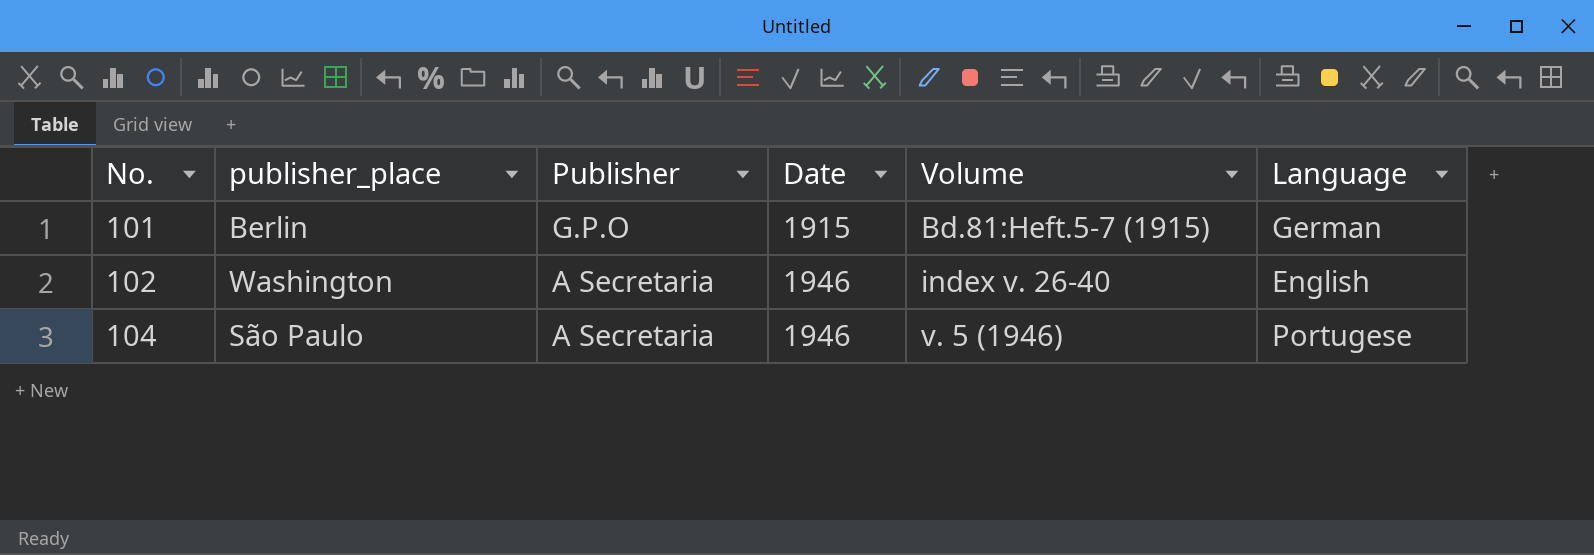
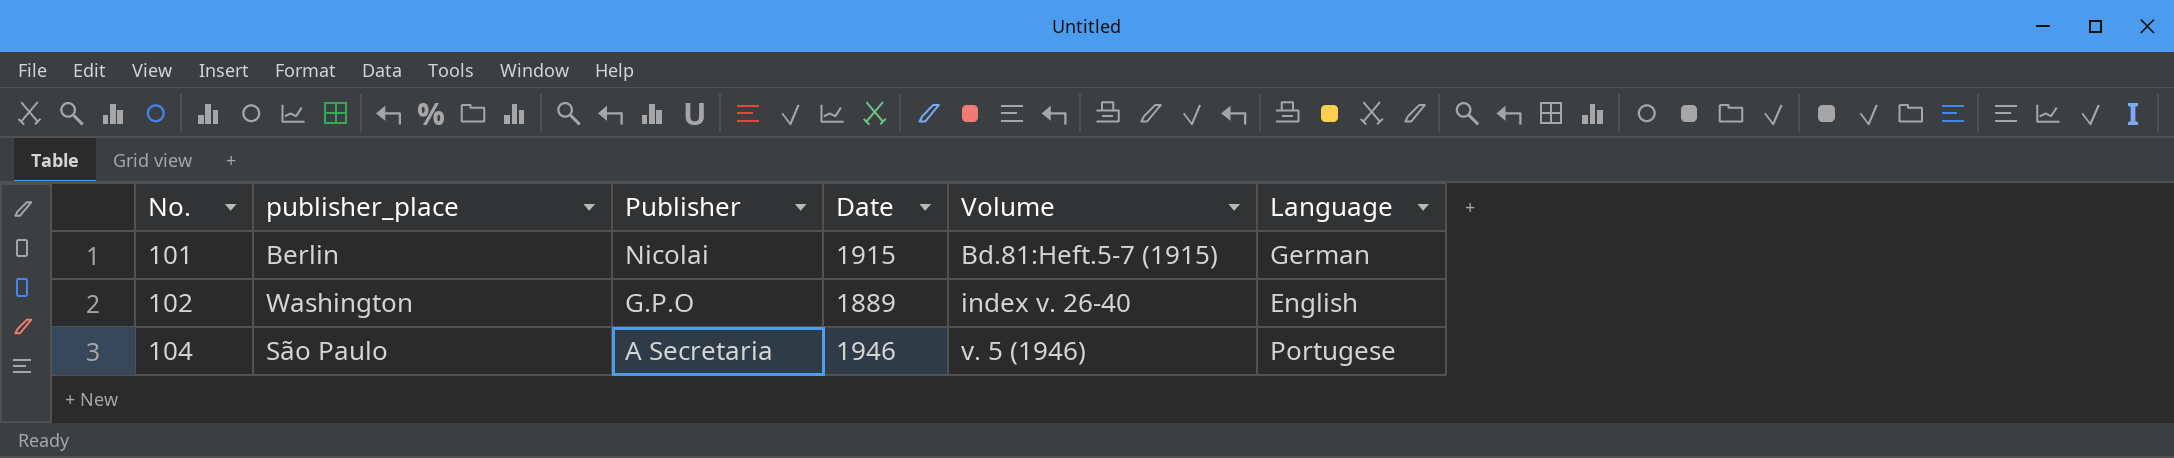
101 | Publisher: G.P.O -> Nicolai
102 | Publisher: A Secretaria -> G.P.O
102 | Date: 1946 -> 1889

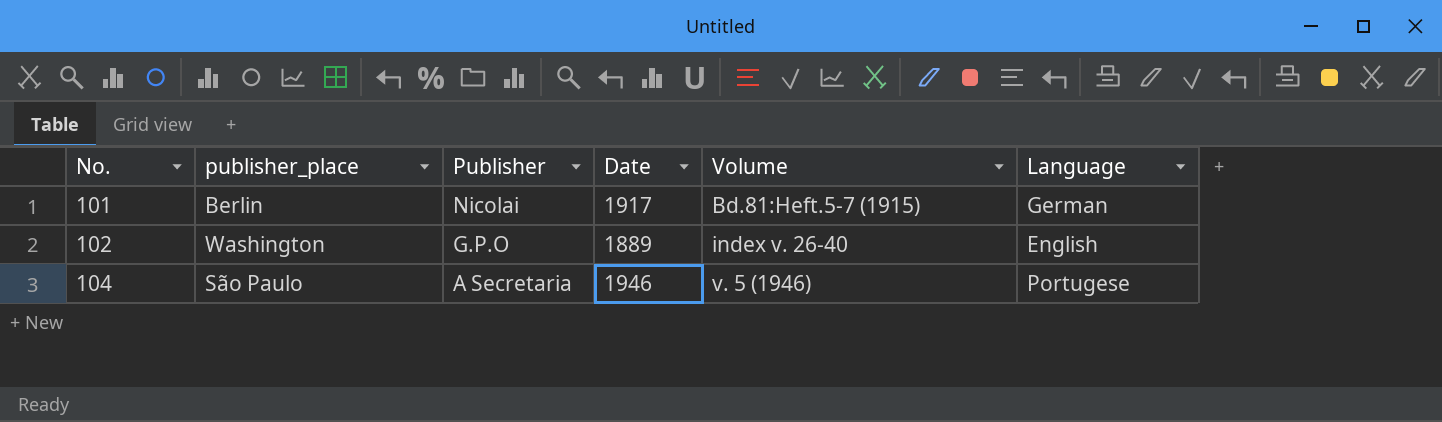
101 | Date: 1915 -> 1917

